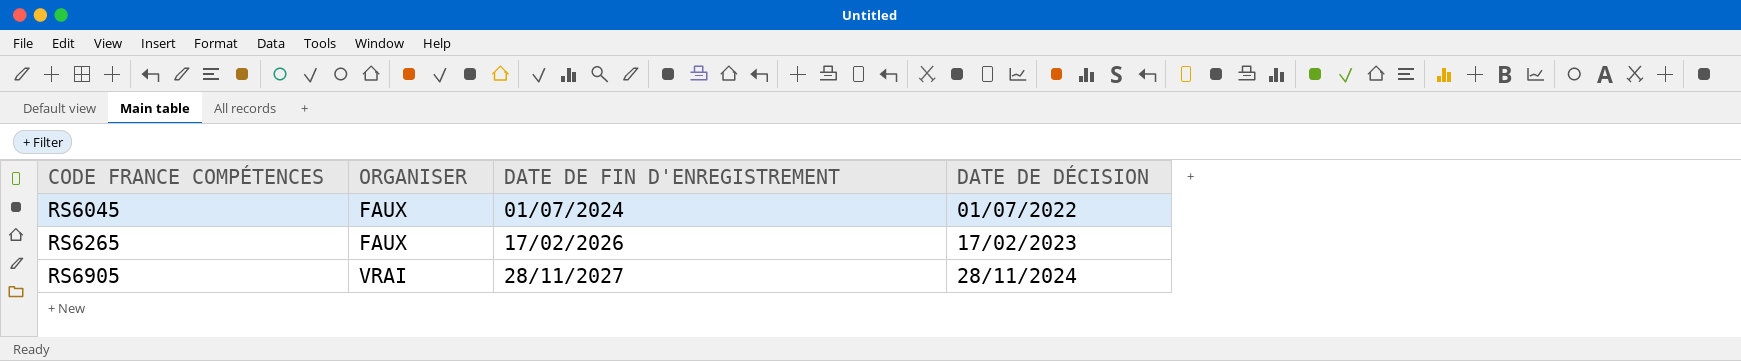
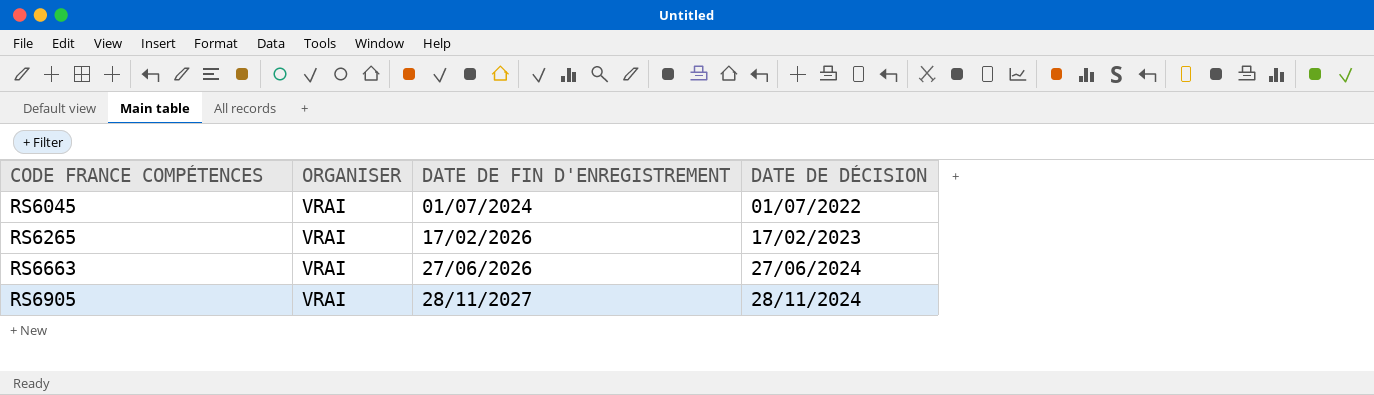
RS6045 | ORGANISER: FAUX -> VRAI
RS6265 | ORGANISER: FAUX -> VRAI
row RS6663: none -> VRAI | 27/06/2026 | 27/06/2024

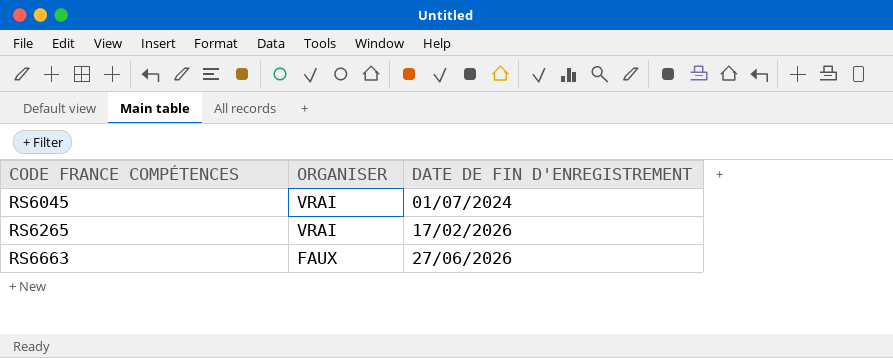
column DATE DE DÉCISION | position: 4 -> none
row RS6905: VRAI | 28/11/2027 | 28/11/2024 -> none
RS6663 | ORGANISER: VRAI -> FAUX

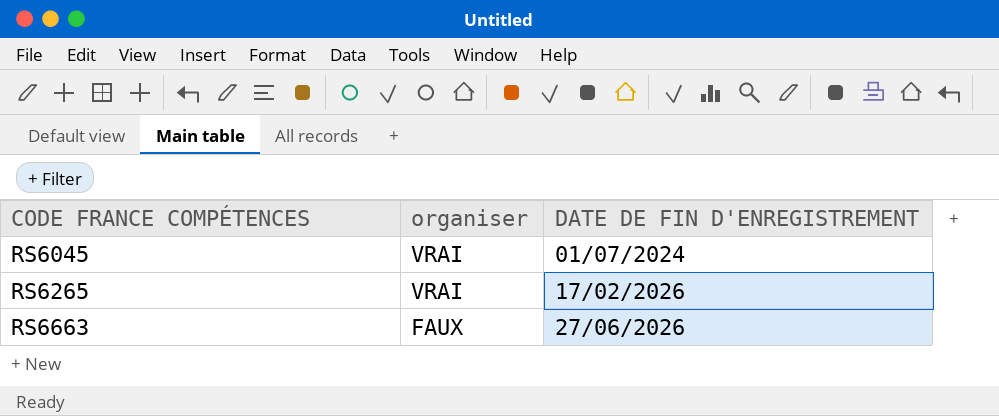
column name: ORGANISER -> organiser

